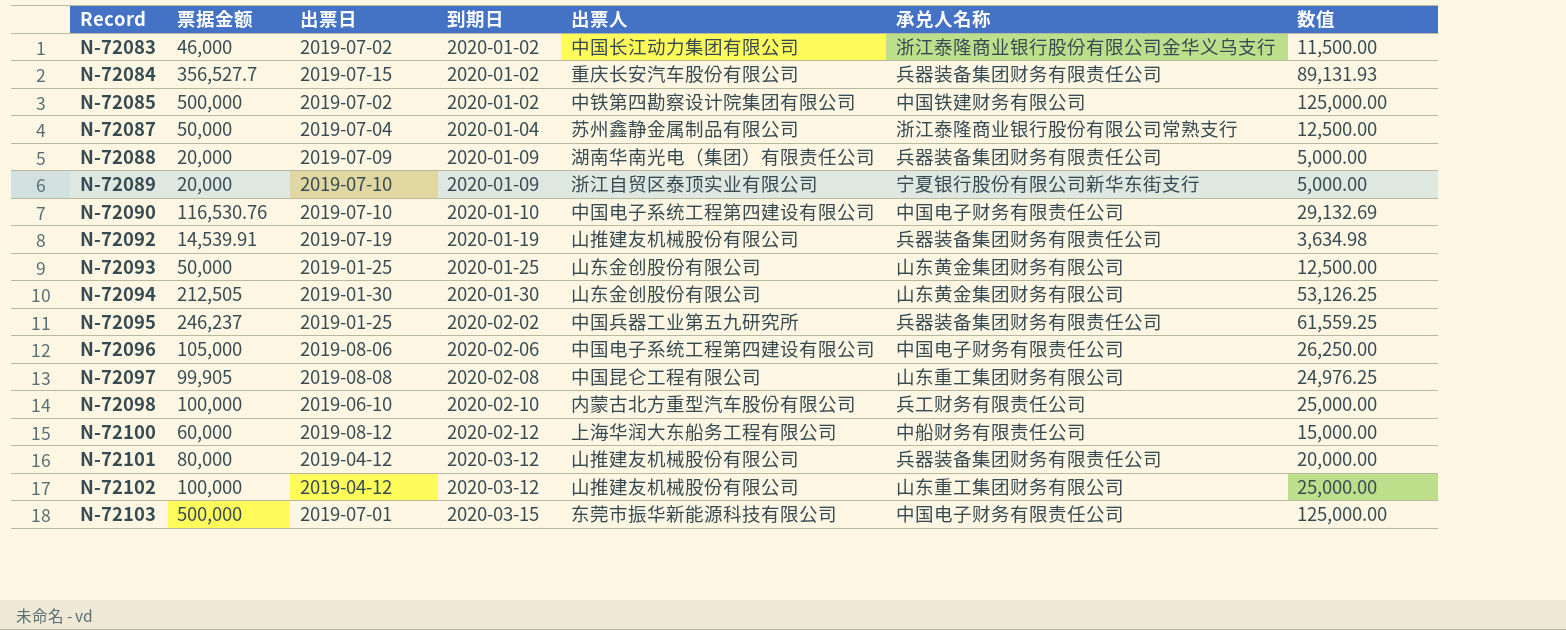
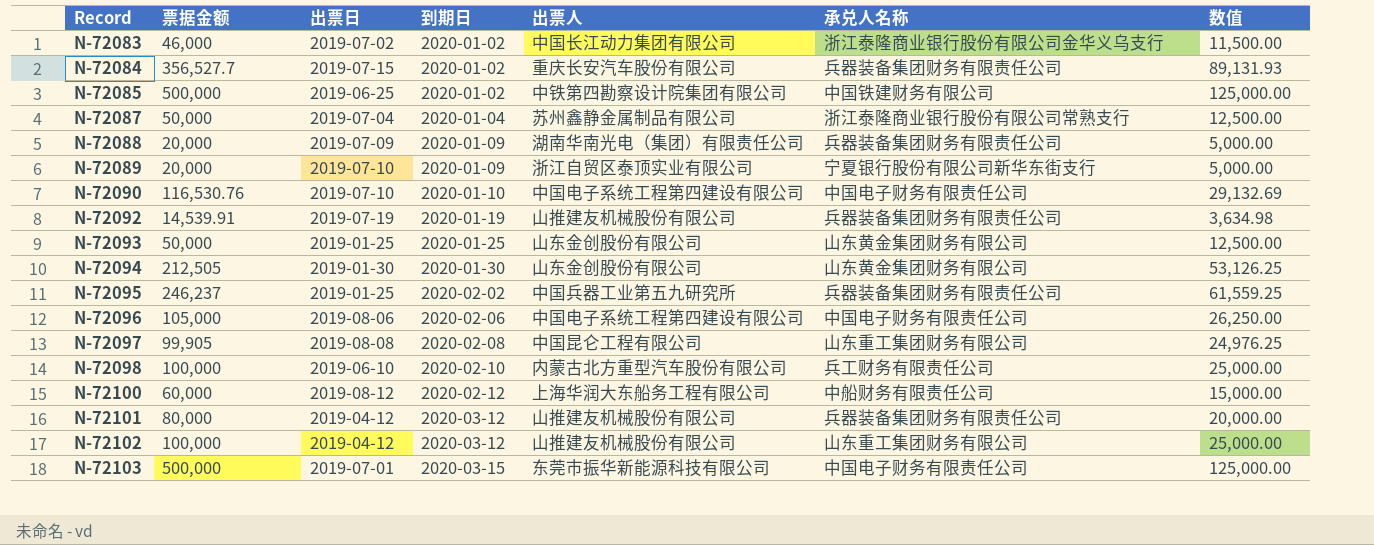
N-72085 | 出票日: 2019-07-02 -> 2019-06-25

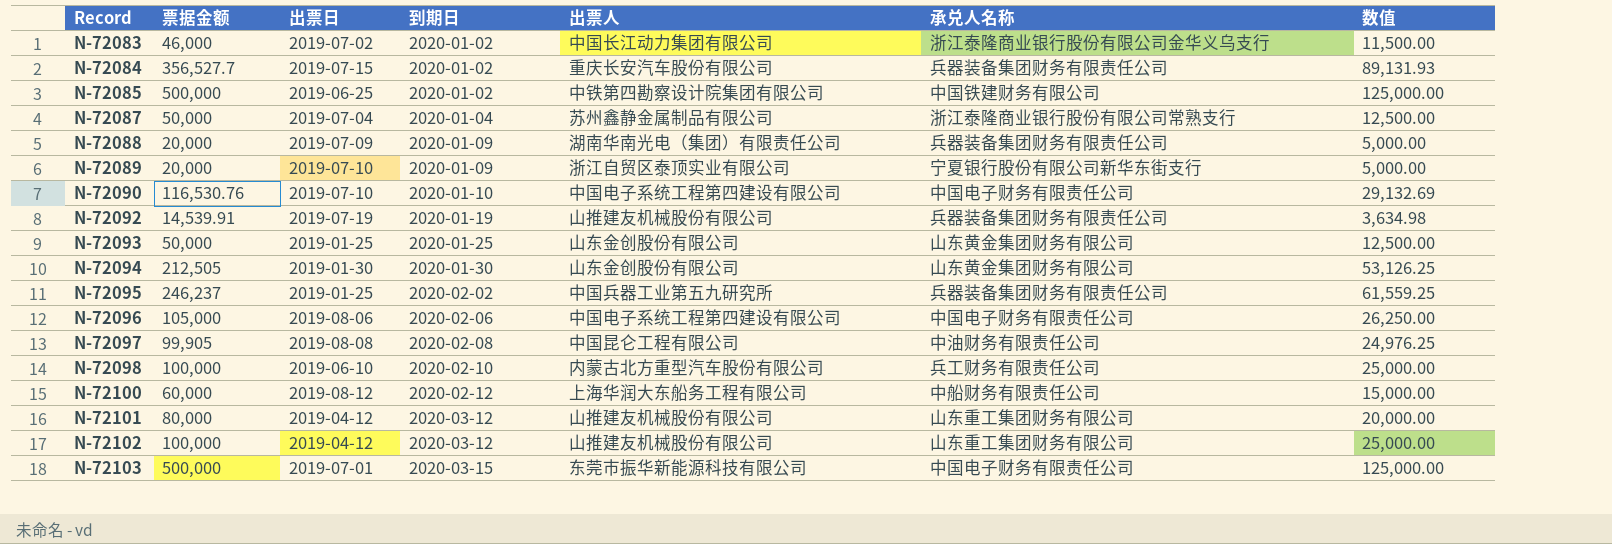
N-72097 | 承兑人名称: 山东重工集团财务有限公司 -> 中油财务有限责任公司
N-72101 | 承兑人名称: 兵器装备集团财务有限责任公司 -> 山东重工集团财务有限公司

